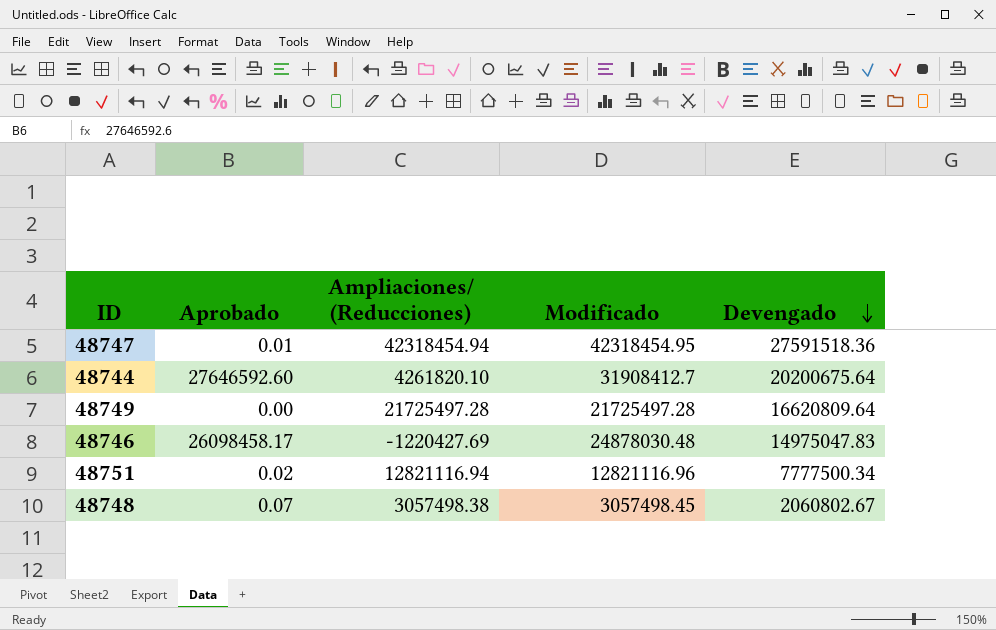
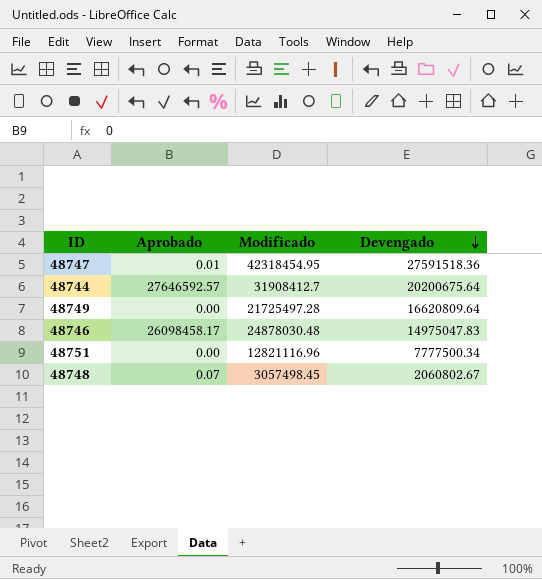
column Ampliaciones/ (Reducciones) | formula: [Modificado] - [Aprobado] -> none
48744 | Aprobado: 27646592.60 -> 27646592.57
48751 | Aprobado: 0.02 -> 0.00

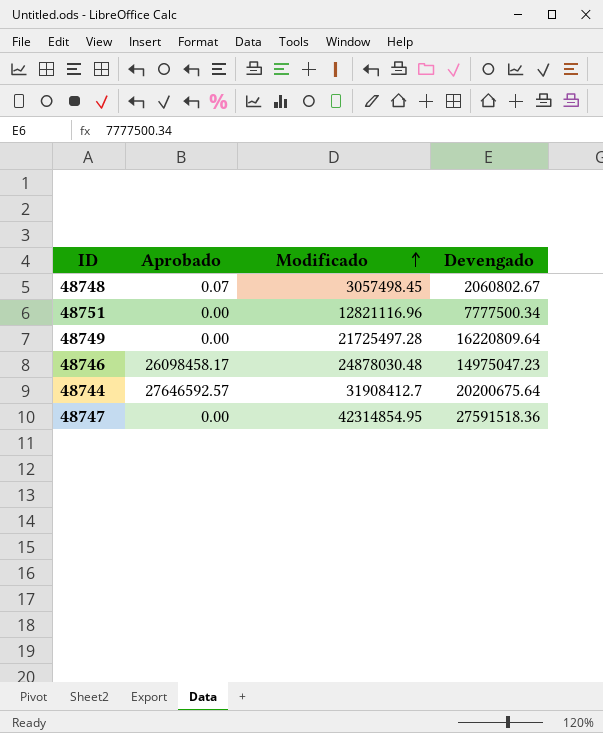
row order: Devengado descending -> Modificado ascending
48749 | Devengado: 16620809.64 -> 16220809.64
48746 | Devengado: 14975047.83 -> 14975047.23
48747 | Aprobado: 0.01 -> 0.00
48747 | Modificado: 42318454.95 -> 42314854.95

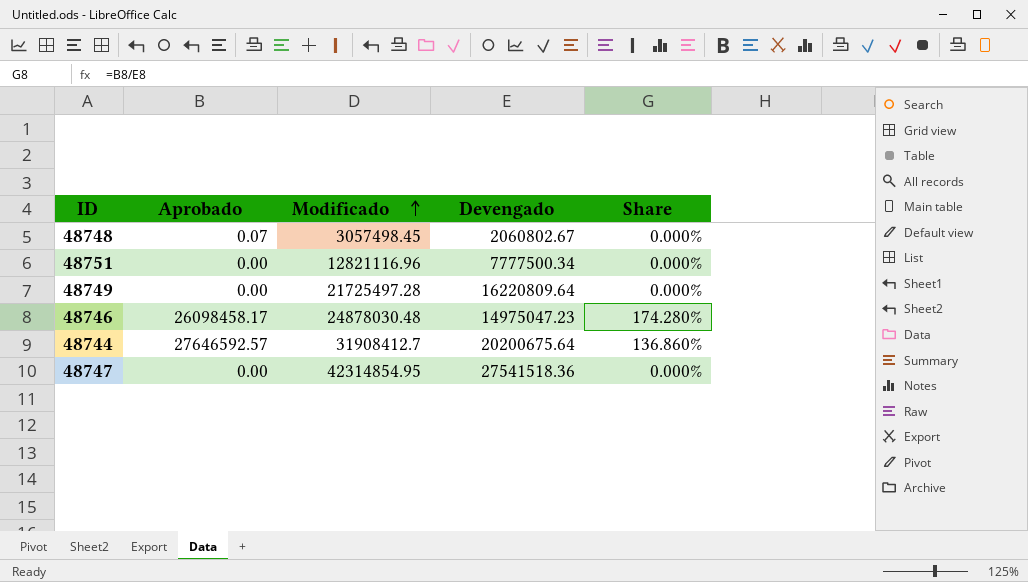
column Share | formula: none -> [Aprobado] / [Devengado]
48747 | Devengado: 27591518.36 -> 27541518.36

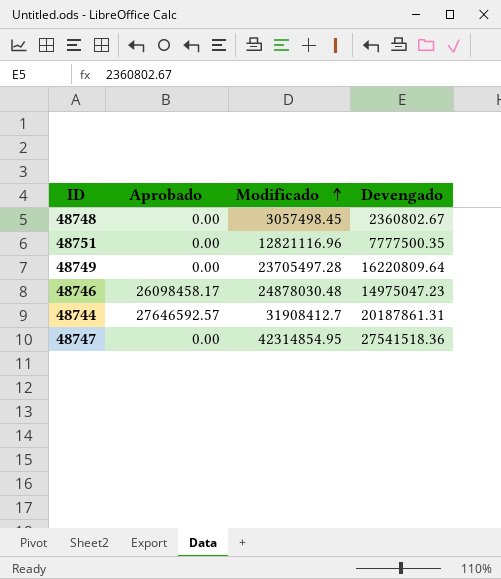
column Share | formula: [Aprobado] / [Devengado] -> none
48748 | Aprobado: 0.07 -> 0.00
48748 | Devengado: 2060802.67 -> 2360802.67
48751 | Devengado: 7777500.34 -> 7777500.35
48749 | Modificado: 21725497.28 -> 23705497.28
48744 | Devengado: 20200675.64 -> 20187861.31

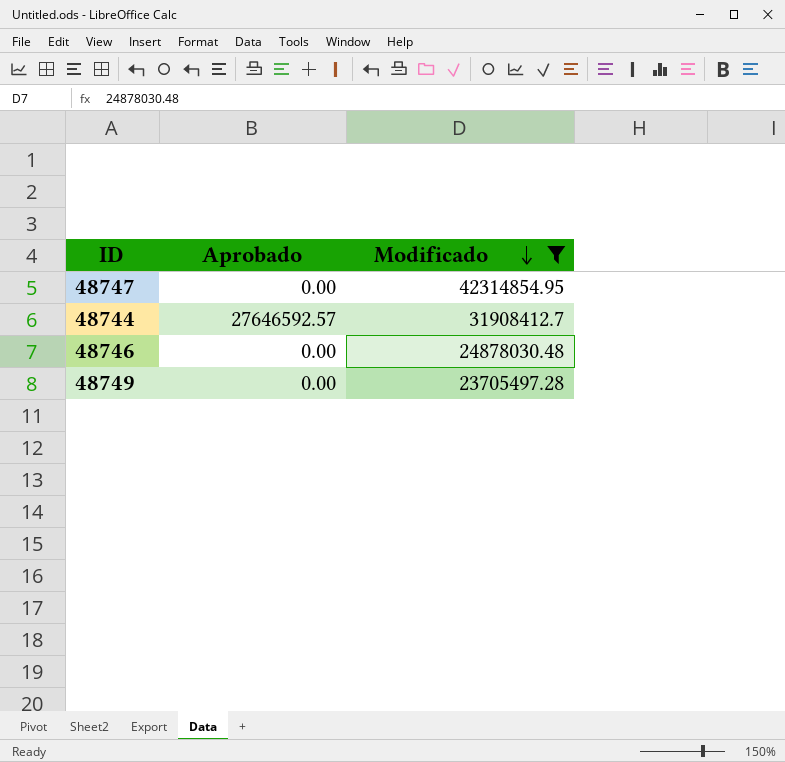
filter: none -> Modificado >= 23705497.28
row order: Modificado ascending -> Modificado descending
column Devengado | position: 4 -> none
48746 | Aprobado: 26098458.17 -> 0.00

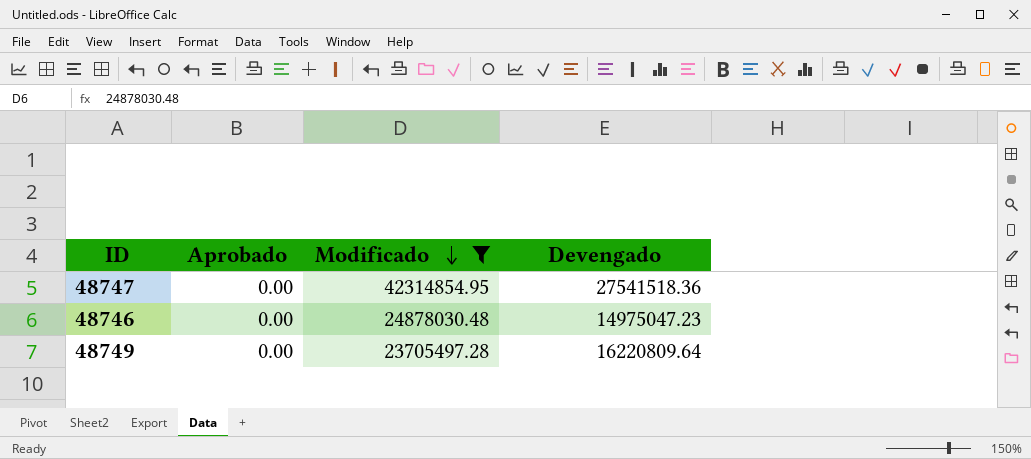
column Devengado | position: none -> 4
row 48744: 27646592.57 | 31908412.7 -> none

